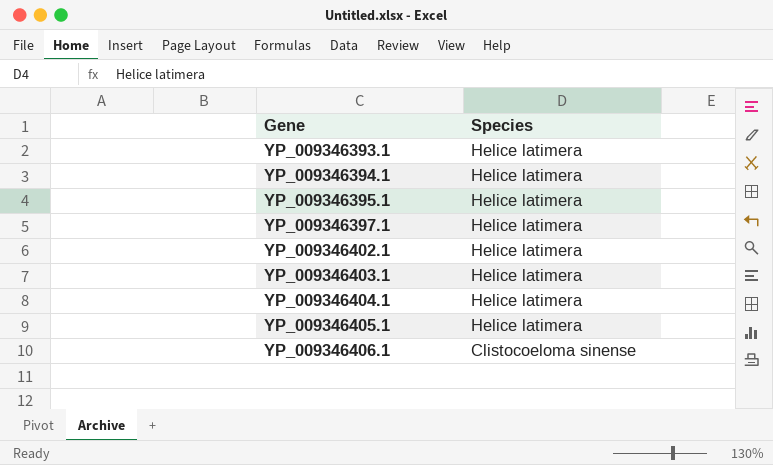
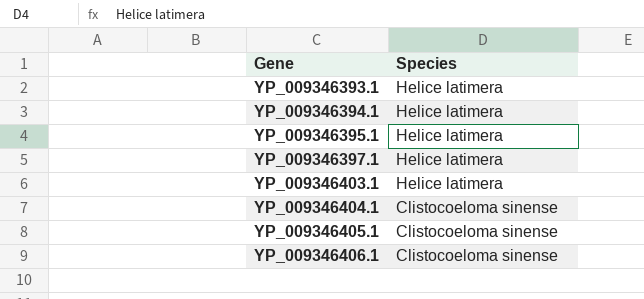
row YP_009346402.1: Helice latimera -> none
YP_009346404.1 | Species: Helice latimera -> Clistocoeloma sinense
YP_009346405.1 | Species: Helice latimera -> Clistocoeloma sinense

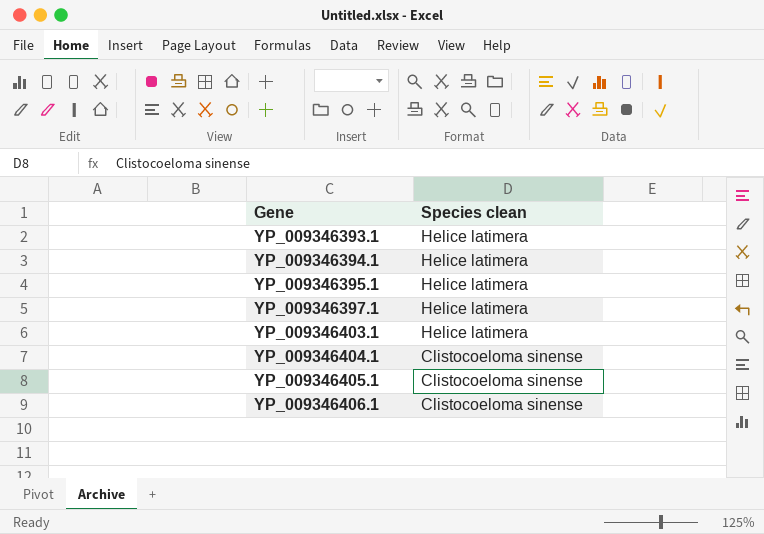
column name: Species -> Species clean

